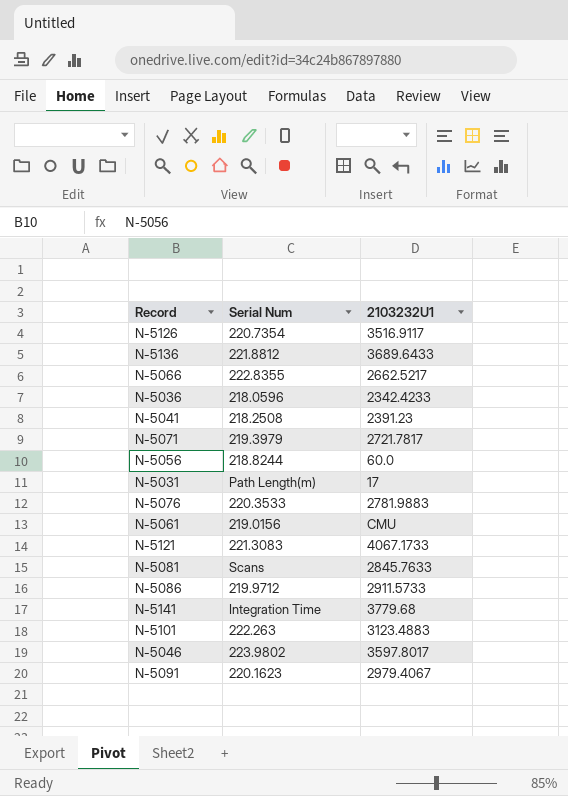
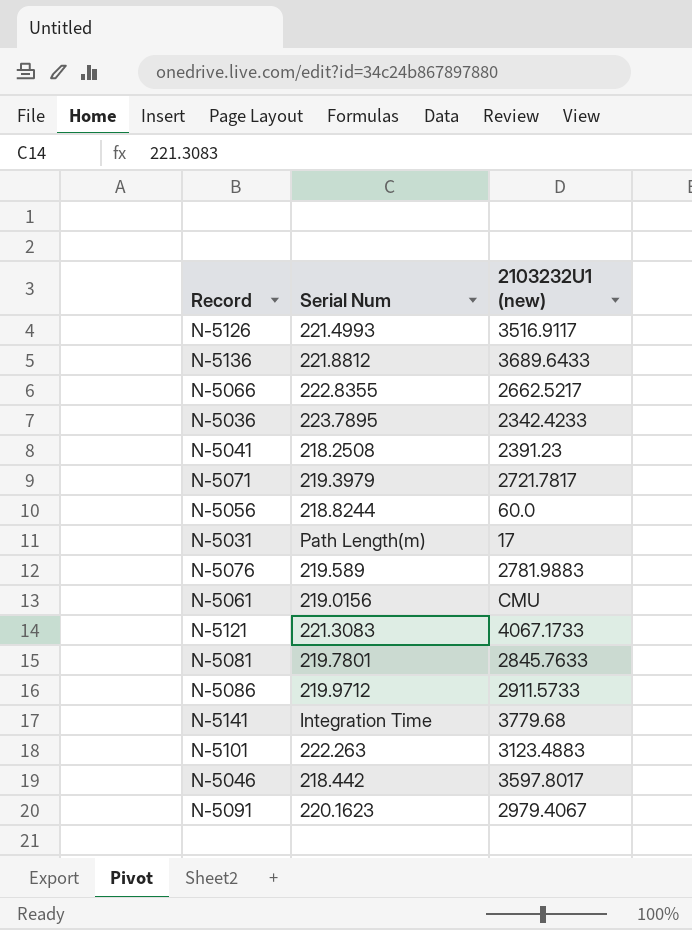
column name: 2103232U1 -> 2103232U1 (new)
N-5126 | Serial Num: 220.7354 -> 221.4993
N-5036 | Serial Num: 218.0596 -> 223.7895
N-5076 | Serial Num: 220.3533 -> 219.589
N-5081 | Serial Num: Scans -> 219.7801
N-5046 | Serial Num: 223.9802 -> 218.442

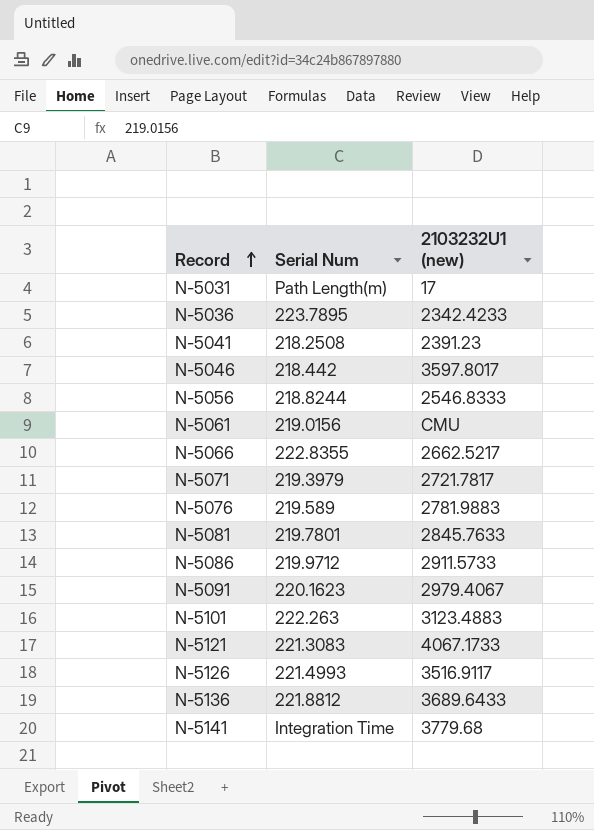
row order: none -> Record ascending
N-5056 | 2103232U1 (new): 60.0 -> 2546.8333

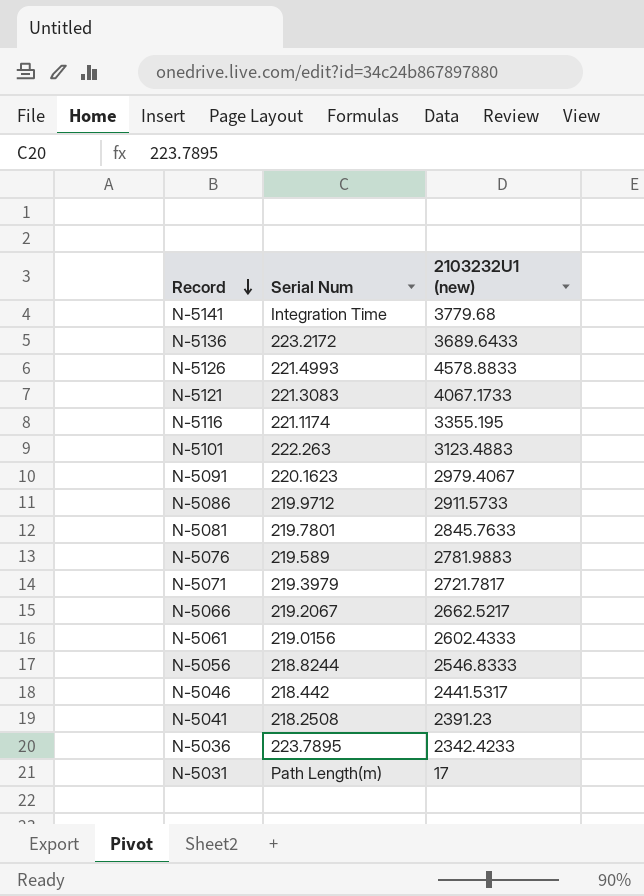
row order: Record ascending -> Record descending
N-5136 | Serial Num: 221.8812 -> 223.2172
N-5126 | 2103232U1 (new): 3516.9117 -> 4578.8833
row N-5116: none -> 221.1174 | 3355.195
N-5066 | Serial Num: 222.8355 -> 219.2067
N-5061 | 2103232U1 (new): CMU -> 2602.4333
N-5046 | 2103232U1 (new): 3597.8017 -> 2441.5317

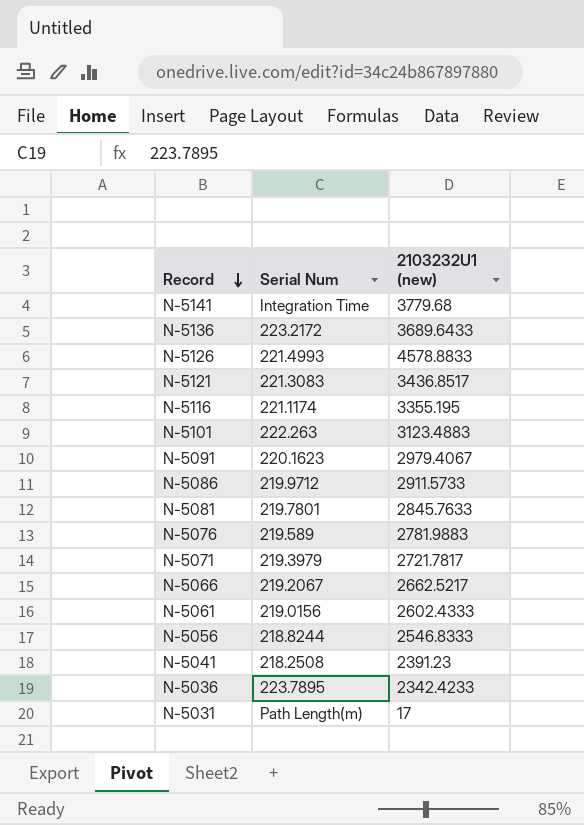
row N-5046: 218.442 | 2441.5317 -> none
N-5121 | 2103232U1 (new): 4067.1733 -> 3436.8517

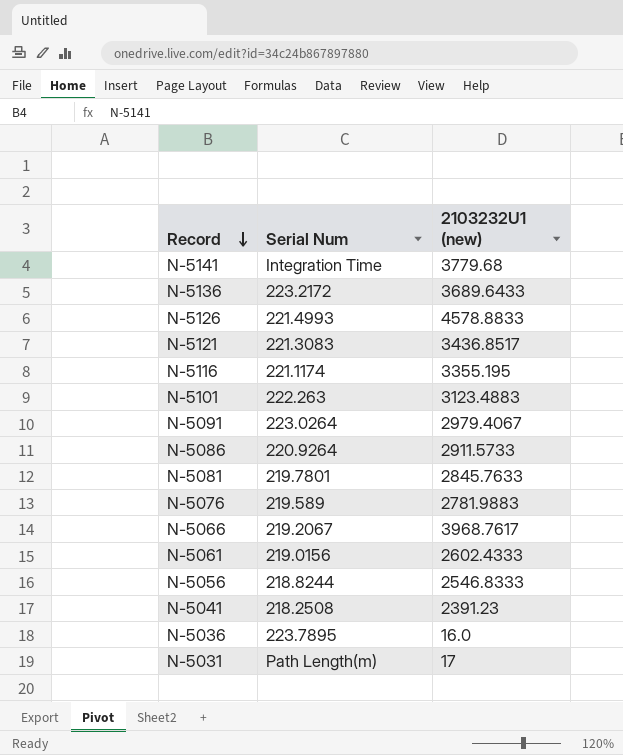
row N-5071: 219.3979 | 2721.7817 -> none
N-5091 | Serial Num: 220.1623 -> 223.0264
N-5086 | Serial Num: 219.9712 -> 220.9264
N-5066 | 2103232U1 (new): 2662.5217 -> 3968.7617
N-5036 | 2103232U1 (new): 2342.4233 -> 16.0

